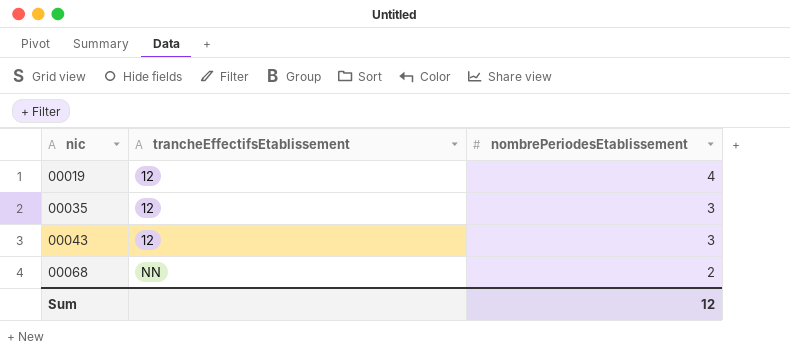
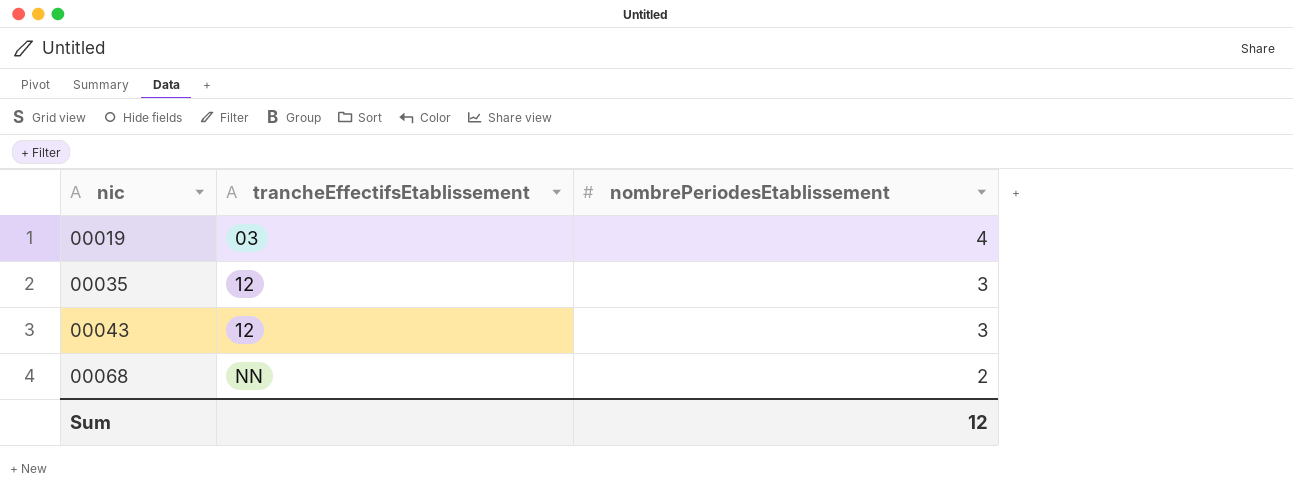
00019 | trancheEffectifsEtablissement: 12 -> 03

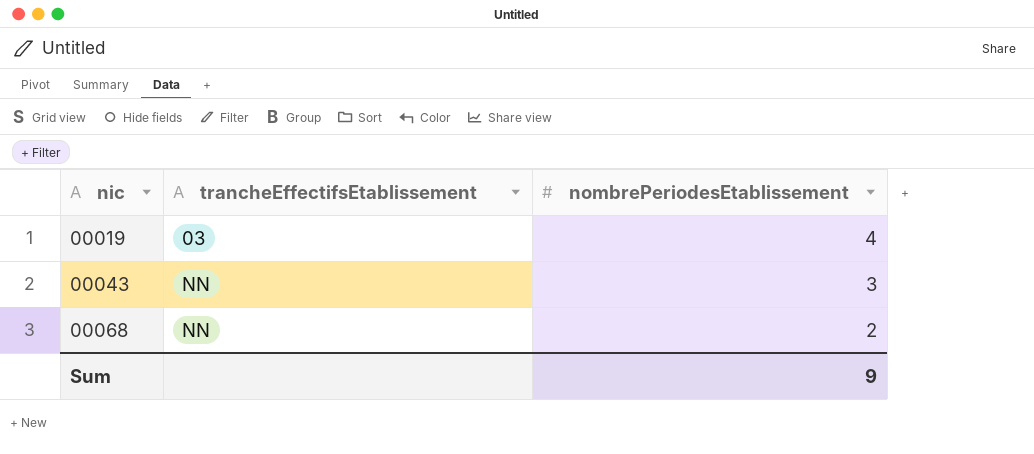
row 00035: 12 | 3 -> none
00043 | trancheEffectifsEtablissement: 12 -> NN
Sum | nombrePeriodesEtablissement: 12 -> 9

